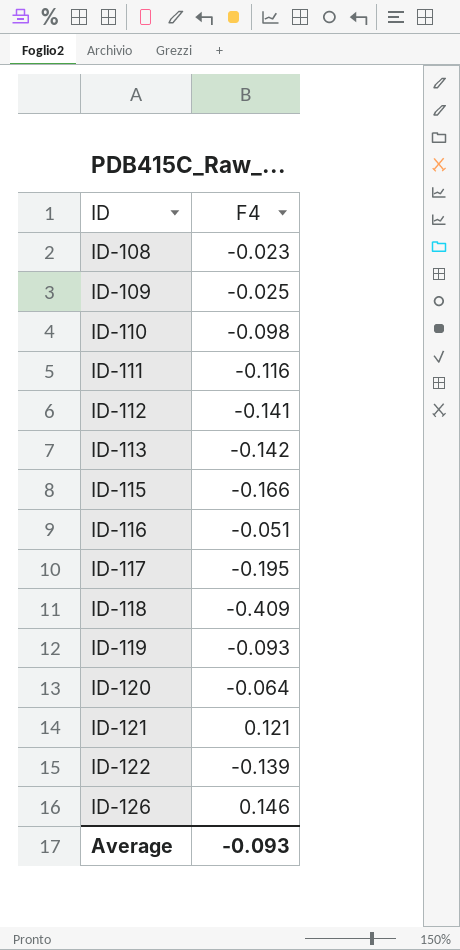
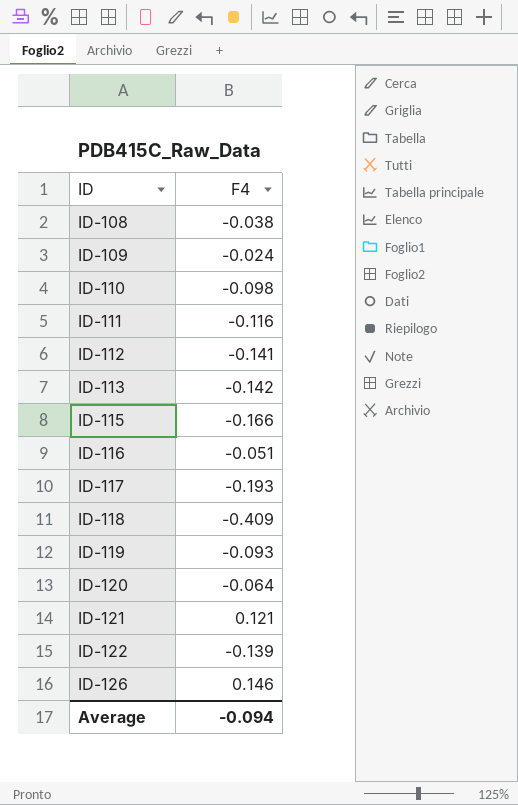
ID-108 | F4: -0.023 -> -0.038
ID-109 | F4: -0.025 -> -0.024
ID-117 | F4: -0.195 -> -0.193
Average | F4: -0.093 -> -0.094

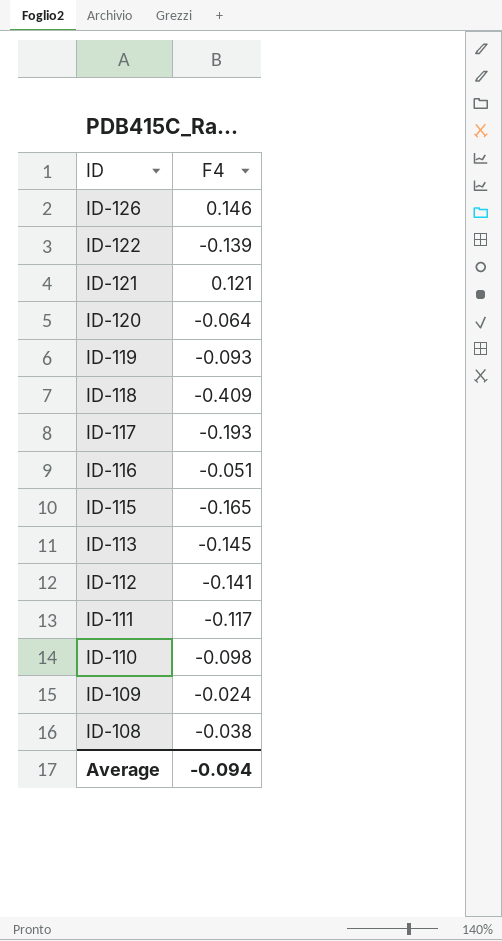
row order: ID ascending -> ID descending
ID-115 | F4: -0.166 -> -0.165
ID-113 | F4: -0.142 -> -0.145
ID-111 | F4: -0.116 -> -0.117

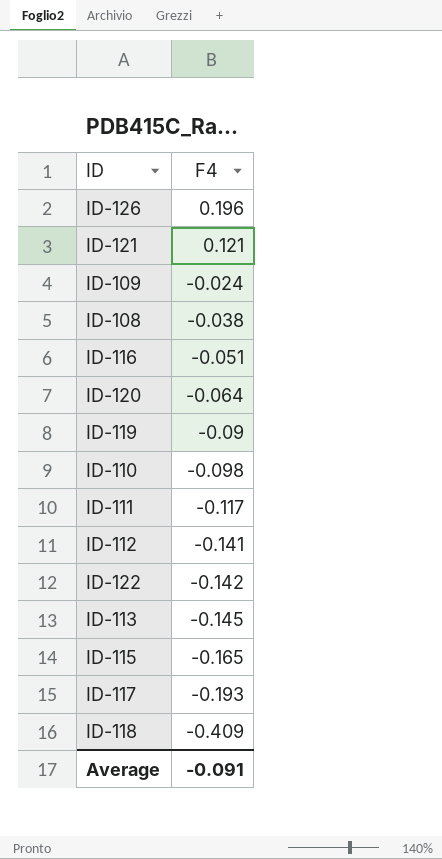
row order: ID descending -> F4 descending
ID-126 | F4: 0.146 -> 0.196
ID-119 | F4: -0.093 -> -0.09
ID-122 | F4: -0.139 -> -0.142
Average | F4: -0.094 -> -0.091

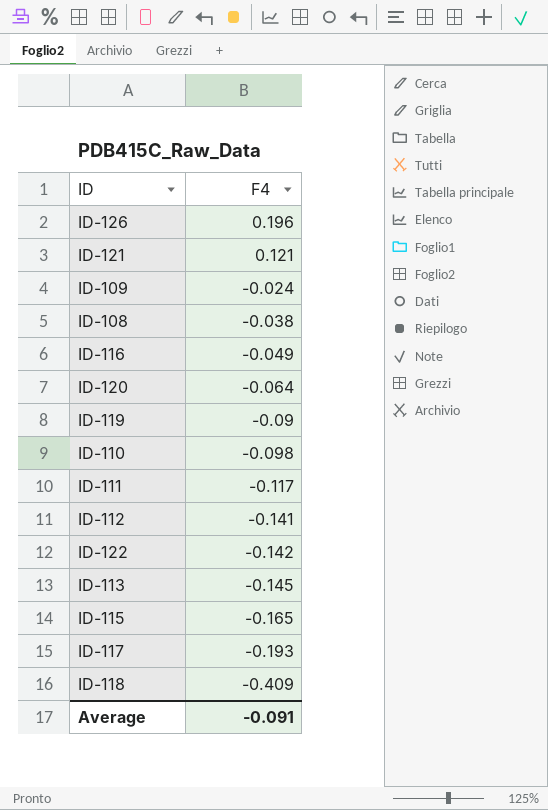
ID-116 | F4: -0.051 -> -0.049

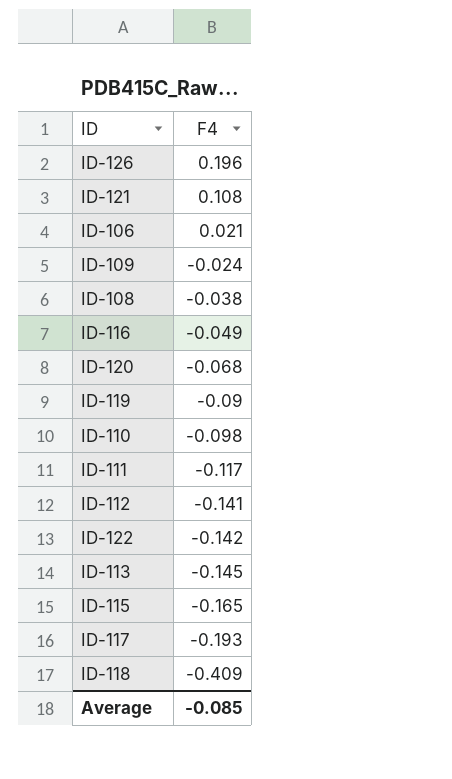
ID-121 | F4: 0.121 -> 0.108
row ID-106: none -> 0.021
ID-120 | F4: -0.064 -> -0.068
Average | F4: -0.091 -> -0.085

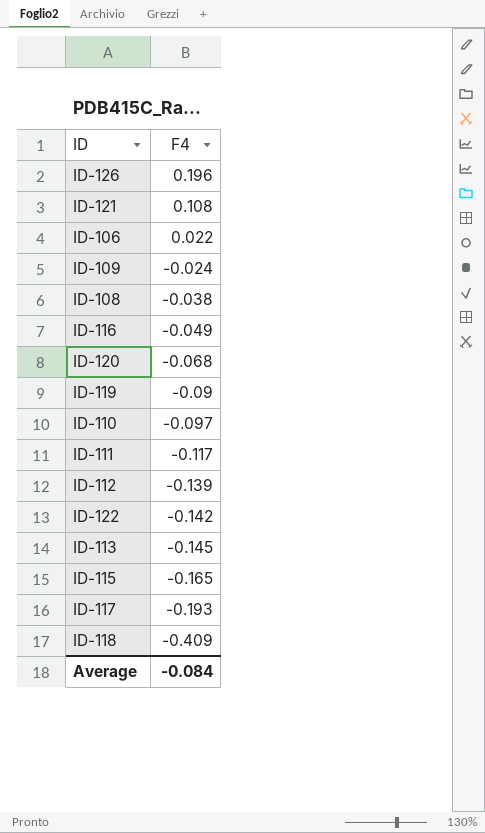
ID-106 | F4: 0.021 -> 0.022
ID-110 | F4: -0.098 -> -0.097
ID-112 | F4: -0.141 -> -0.139
Average | F4: -0.085 -> -0.084

